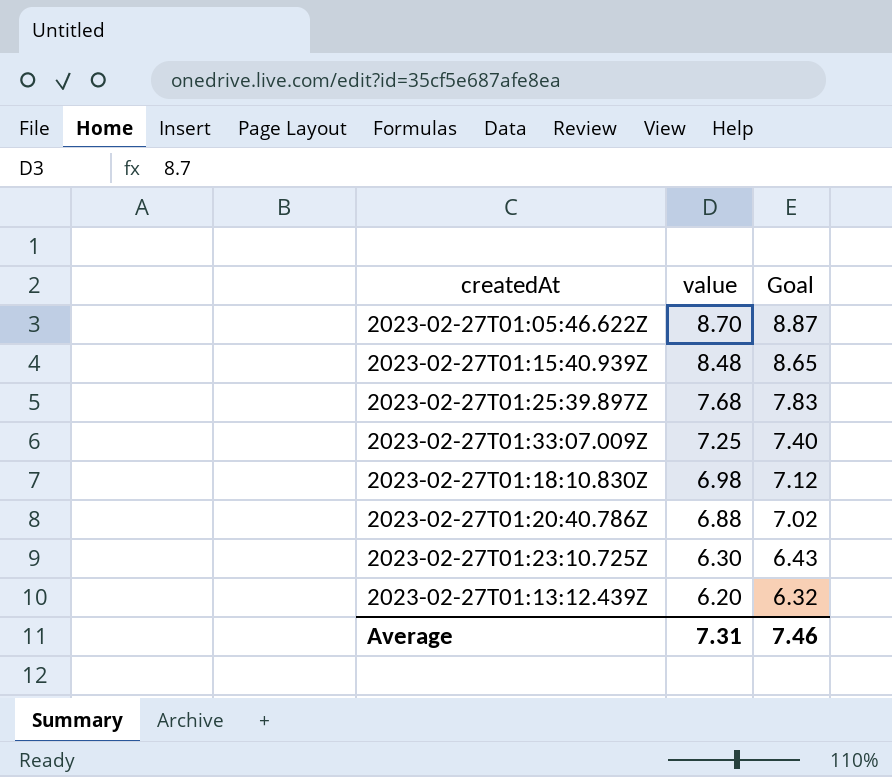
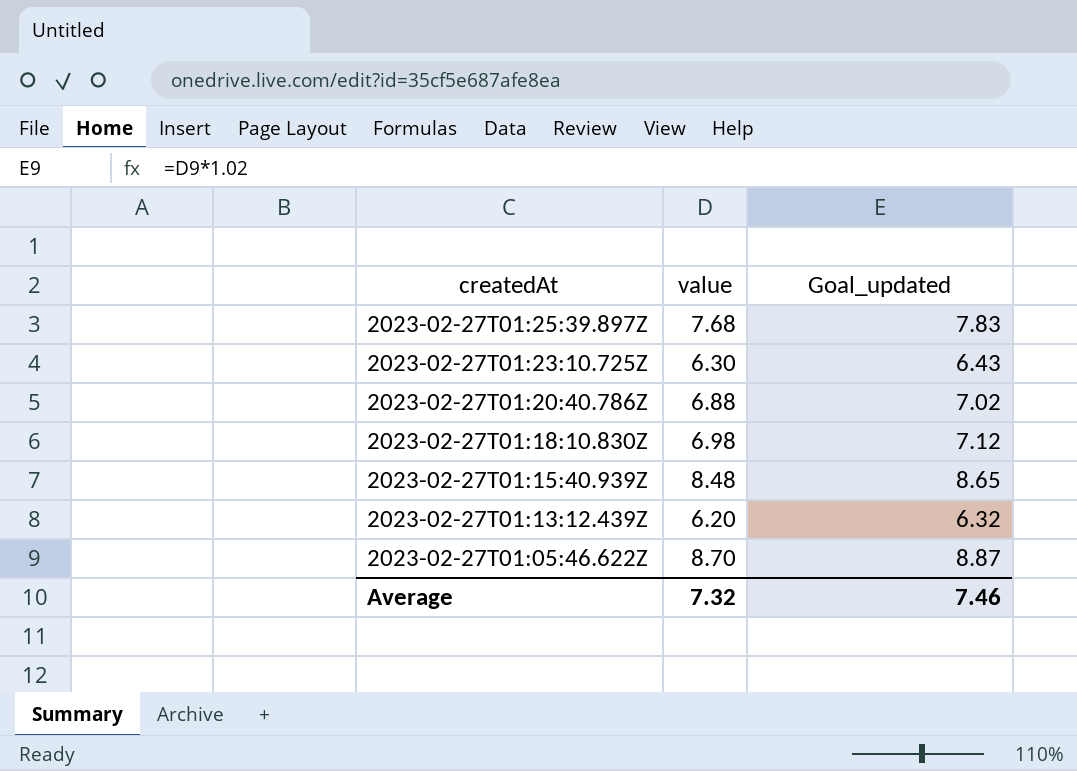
row order: value descending -> createdAt descending
column name: Goal -> Goal_updated
row 2023-02-27T01:33:07.009Z: 7.25 | 7.40 -> none
Average | value: 7.31 -> 7.32

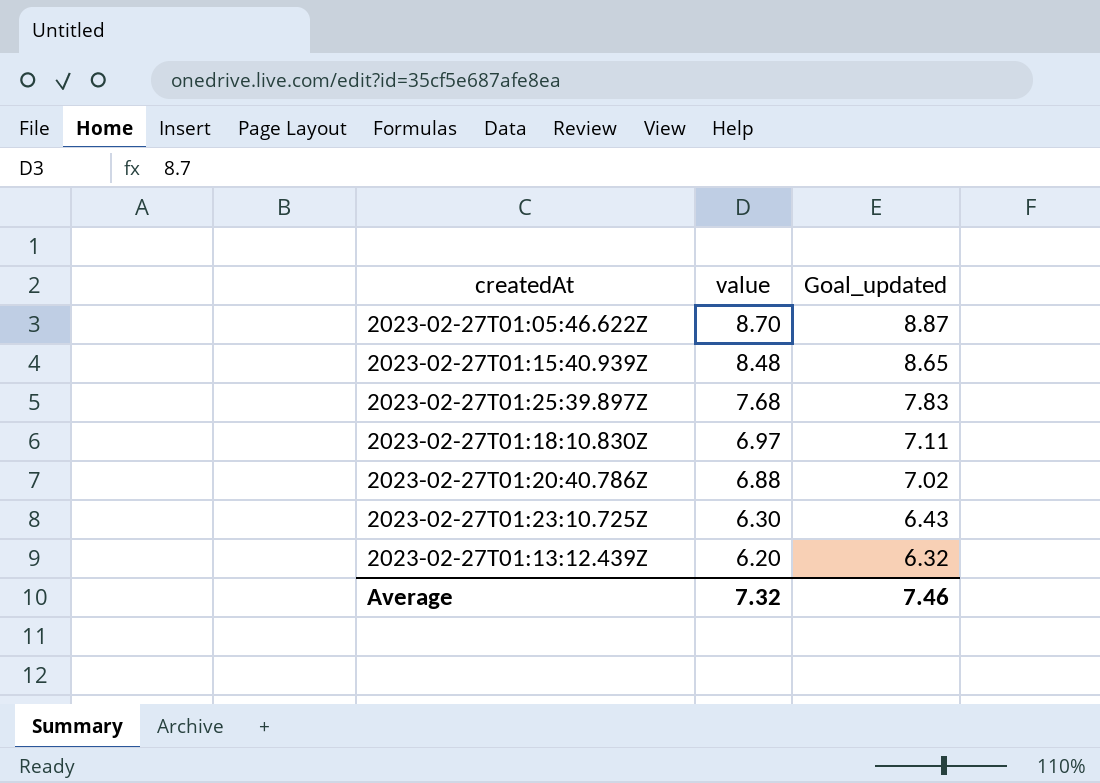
row order: createdAt descending -> value descending
2023-02-27T01:18:10.830Z | value: 6.98 -> 6.97
2023-02-27T01:18:10.830Z | Goal_updated: 7.12 -> 7.11

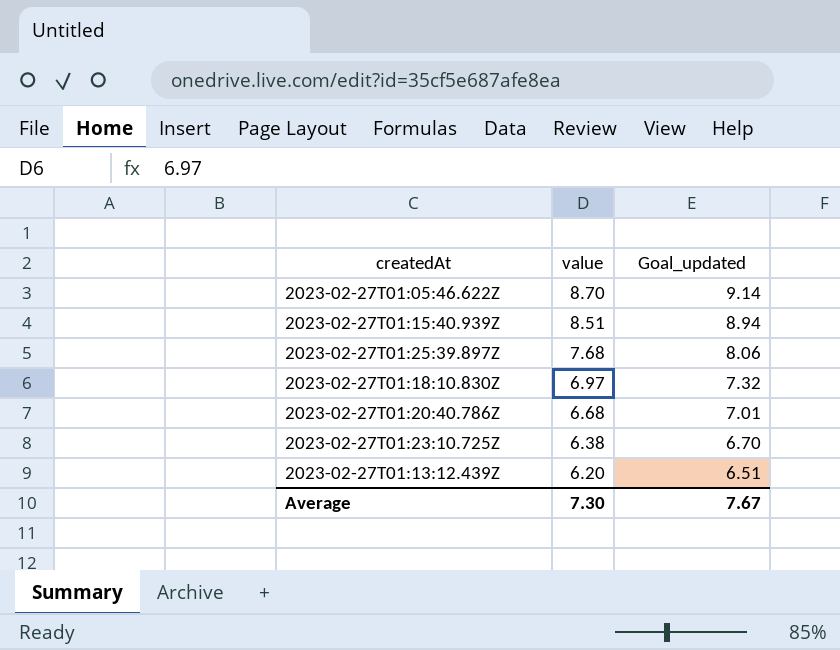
column Goal_updated | formula: [value] * 1.02 -> [value] * 1.05
2023-02-27T01:15:40.939Z | value: 8.48 -> 8.51
2023-02-27T01:20:40.786Z | value: 6.88 -> 6.68
2023-02-27T01:23:10.725Z | value: 6.30 -> 6.38
Average | value: 7.32 -> 7.30
Average | Goal_updated: 7.46 -> 7.67

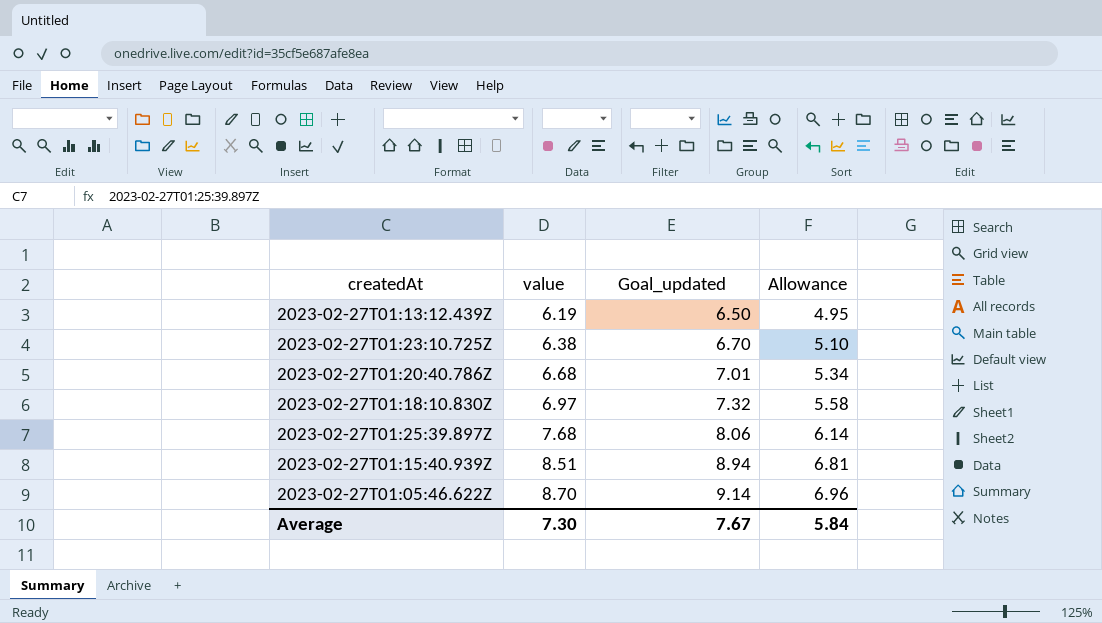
row order: value descending -> value ascending
column Allowance | formula: none -> [value] * 0.8
2023-02-27T01:13:12.439Z | value: 6.20 -> 6.19
2023-02-27T01:13:12.439Z | Goal_updated: 6.51 -> 6.50

